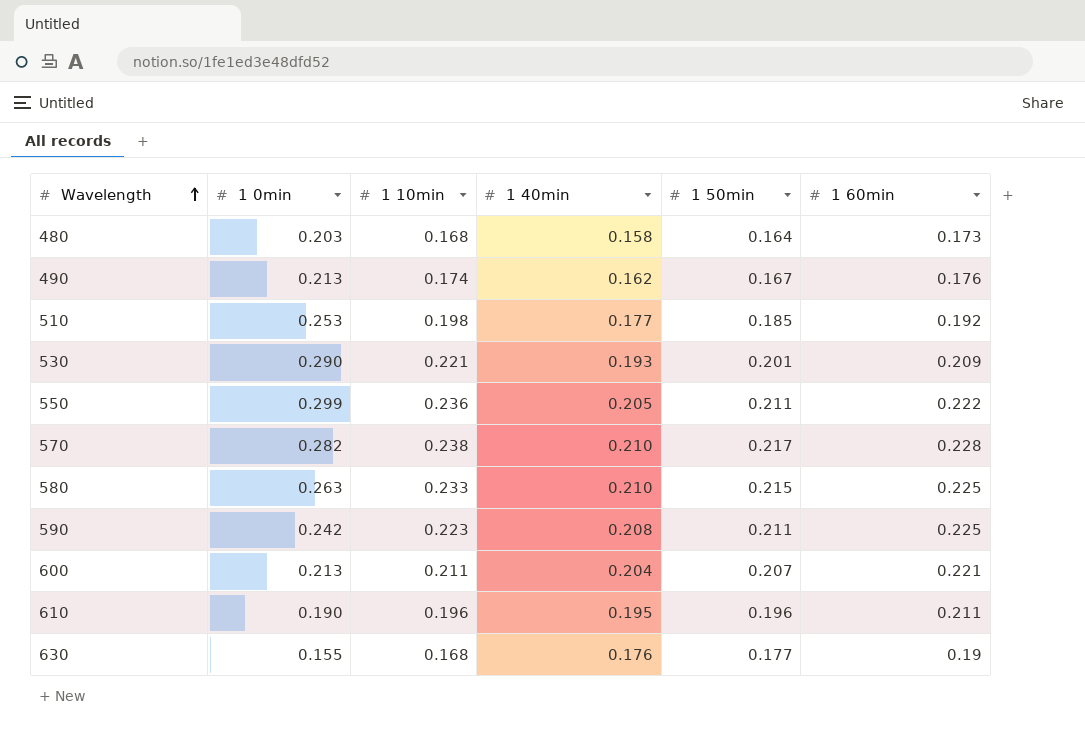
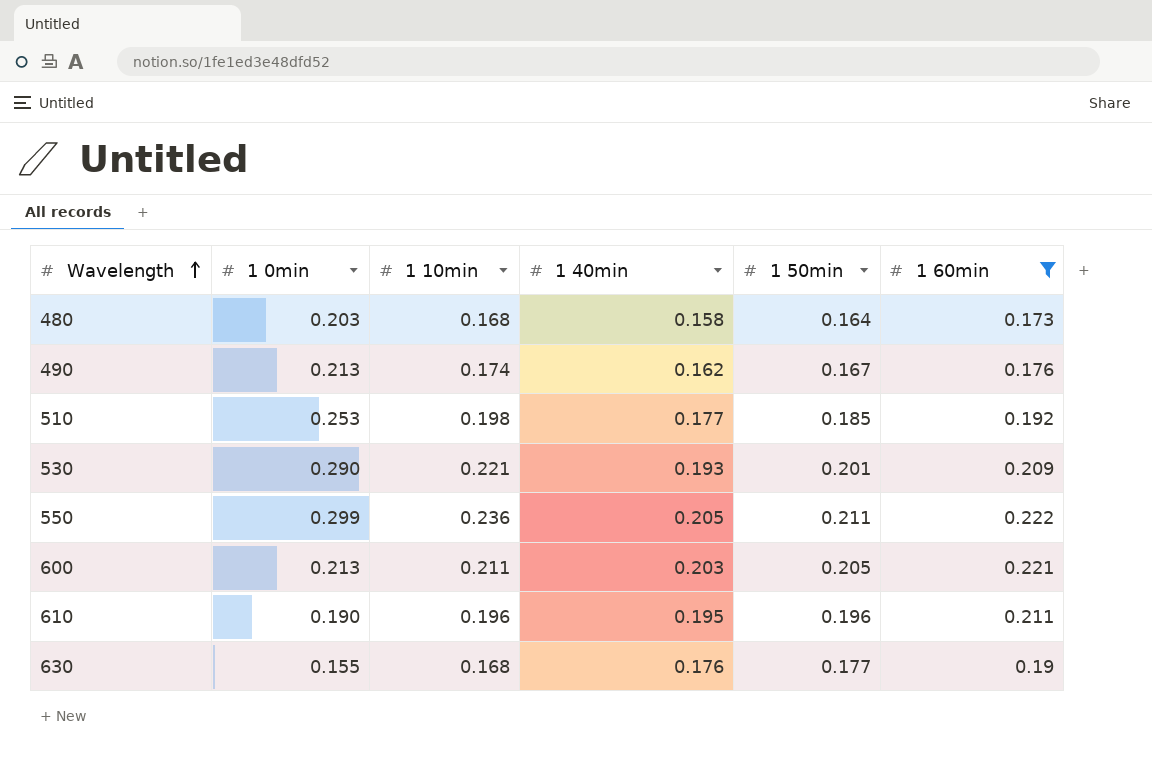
filter: none -> 1 60min <= 0.222
600 | 1 40min: 0.204 -> 0.203
600 | 1 50min: 0.207 -> 0.205

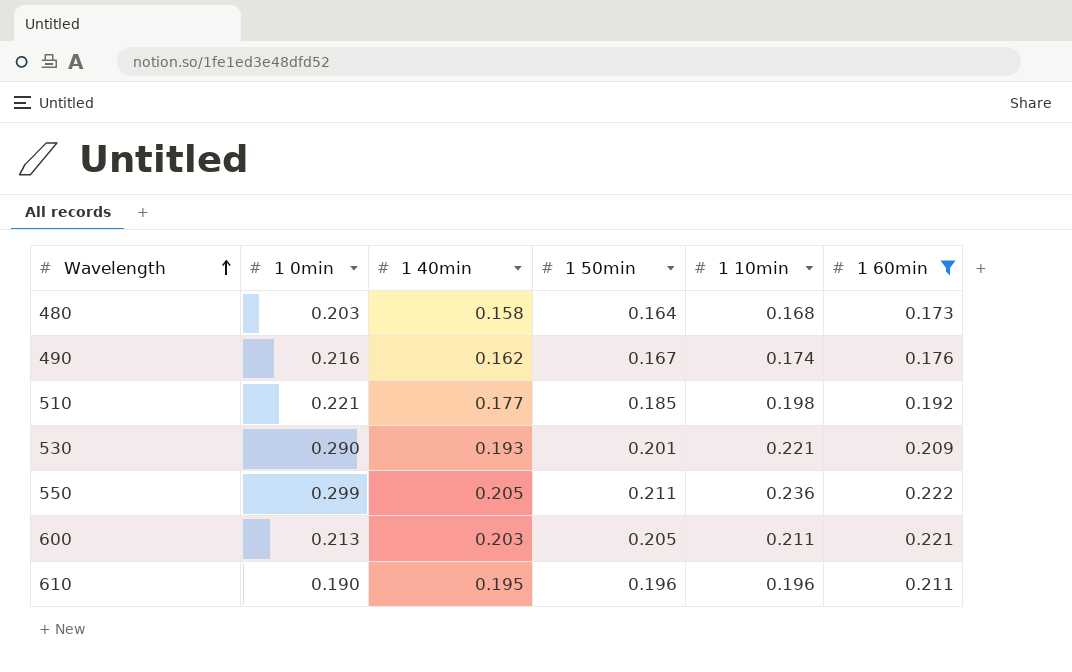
column 1 10min | position: 3 -> 5
row 630: 0.155 | 0.168 | 0.176 | 0.177 | 0.19 -> none
490 | 1 0min: 0.213 -> 0.216
510 | 1 0min: 0.253 -> 0.221

